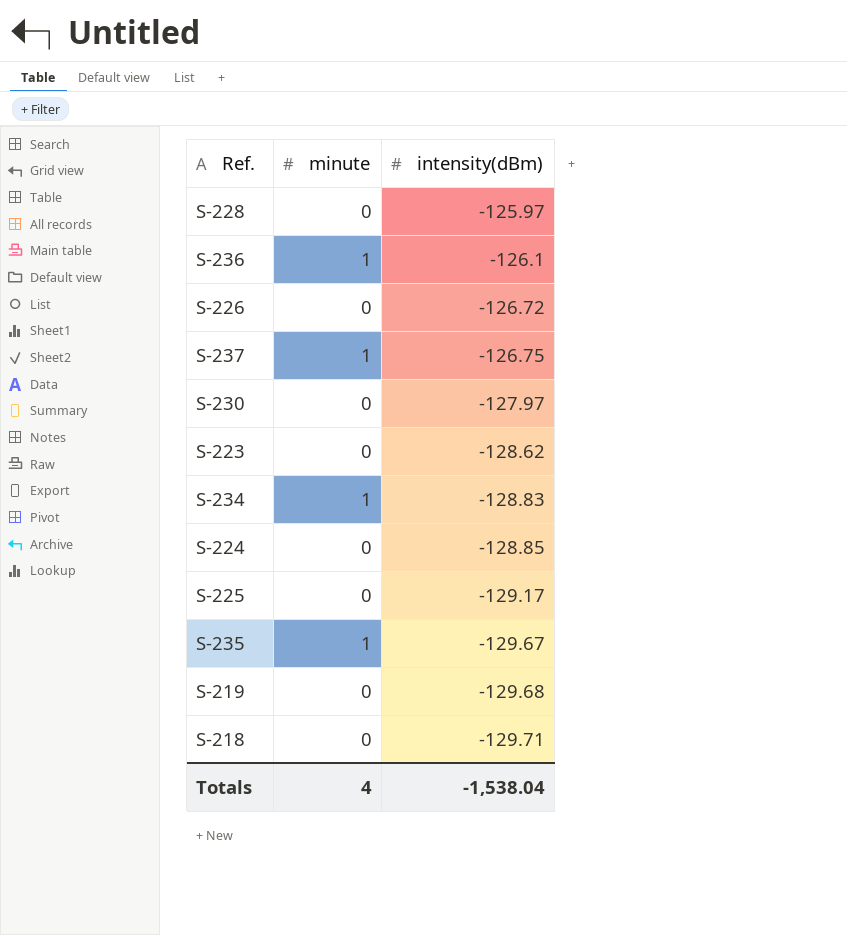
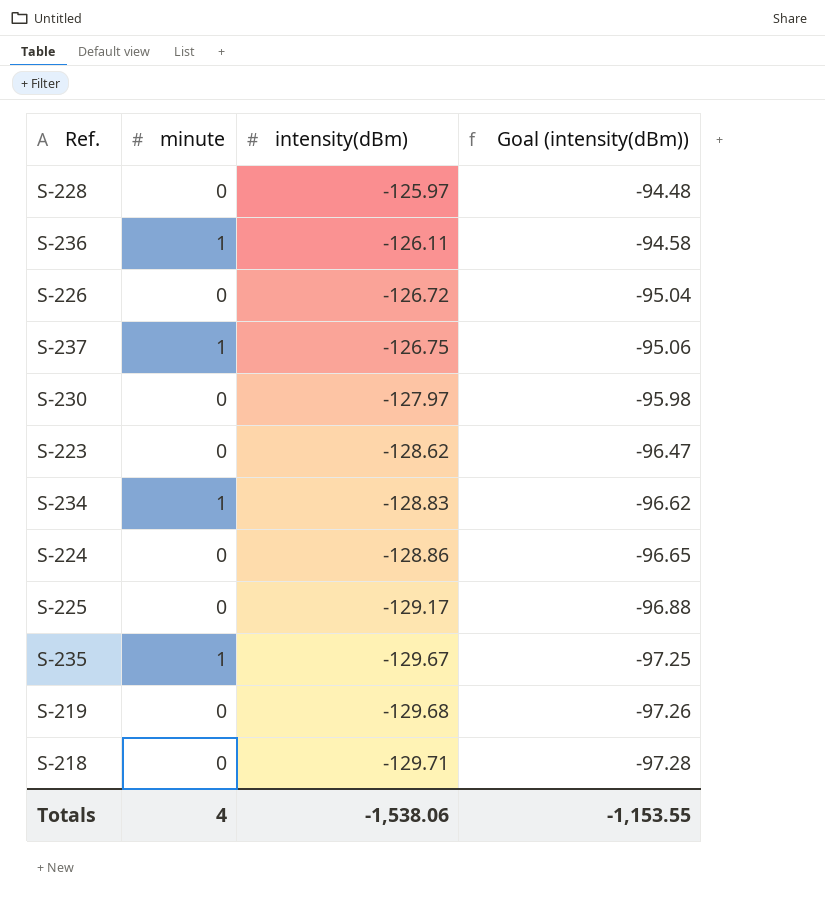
column Goal (intensity(dBm)) | formula: none -> [intensity(dBm)] * 0.75
S-236 | intensity(dBm): -126.1 -> -126.11
S-224 | intensity(dBm): -128.85 -> -128.86
Totals | intensity(dBm): -1,538.04 -> -1,538.06

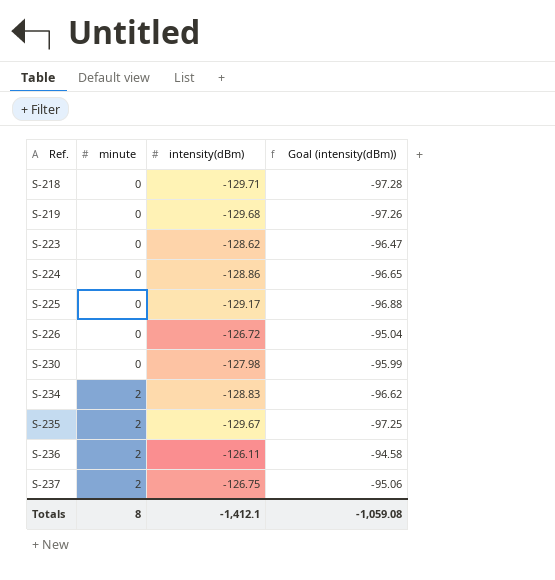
row order: intensity(dBm) descending -> Ref. ascending
row S-228: 0 | -125.97 | -94.48 -> none
S-230 | intensity(dBm): -127.97 -> -127.98
S-230 | Goal (intensity(dBm)): -95.98 -> -95.99
S-234 | minute: 1 -> 2
S-235 | minute: 1 -> 2
S-236 | minute: 1 -> 2
S-237 | minute: 1 -> 2
Totals | minute: 4 -> 8
Totals | intensity(dBm): -1,538.06 -> -1,412.1
Totals | Goal (intensity(dBm)): -1,153.55 -> -1,059.08

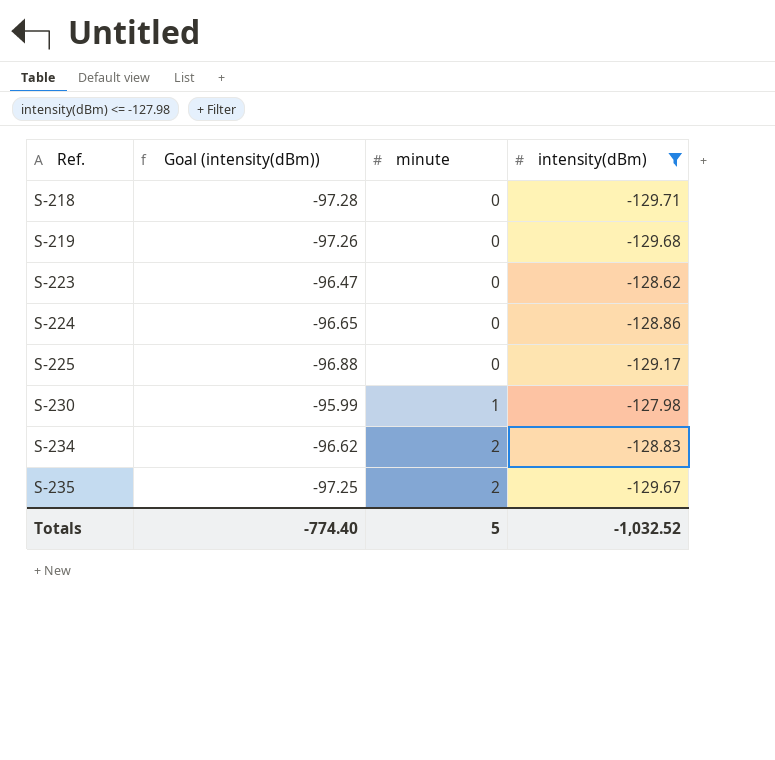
filter: none -> intensity(dBm) <= -127.98
column Goal (intensity(dBm)) | position: 4 -> 2
S-230 | minute: 0 -> 1
Totals | Goal (intensity(dBm)): -1,059.08 -> -774.40
Totals | minute: 8 -> 5
Totals | intensity(dBm): -1,412.1 -> -1,032.52

